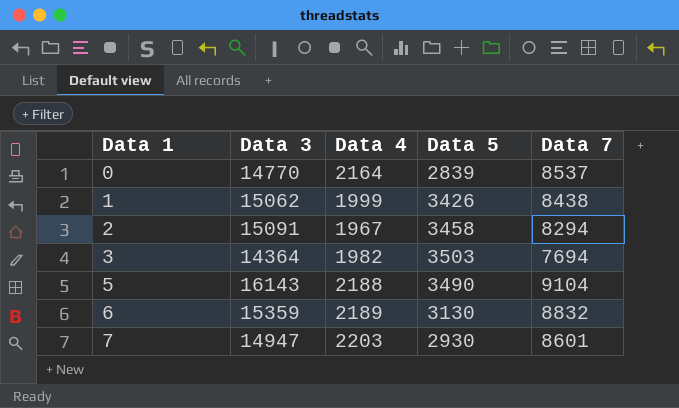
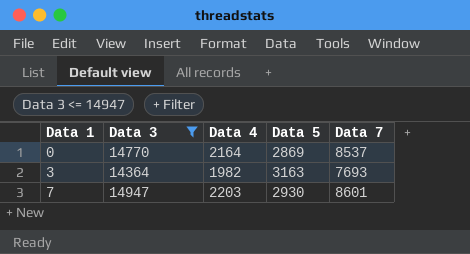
filter: none -> Data 3 <= 14947
0 | Data 5: 2839 -> 2869
3 | Data 5: 3503 -> 3163
3 | Data 7: 7694 -> 7693

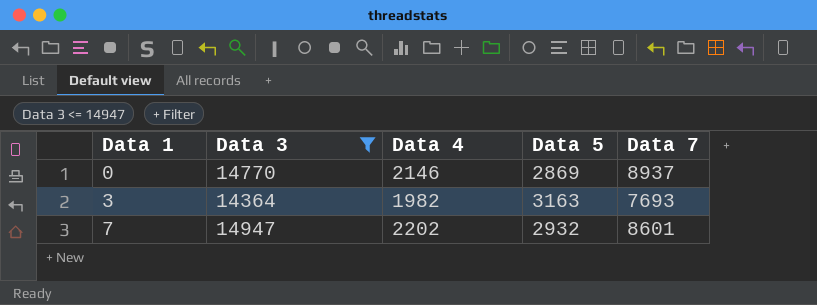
0 | Data 4: 2164 -> 2146
0 | Data 7: 8537 -> 8937
7 | Data 4: 2203 -> 2202
7 | Data 5: 2930 -> 2932

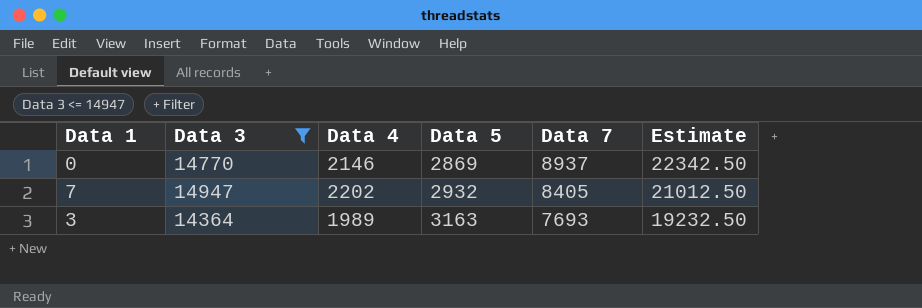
row order: Data 1 ascending -> Data 5 ascending
column Estimate | formula: none -> [Data 7] * 2.5
7 | Data 7: 8601 -> 8405
3 | Data 4: 1982 -> 1989

